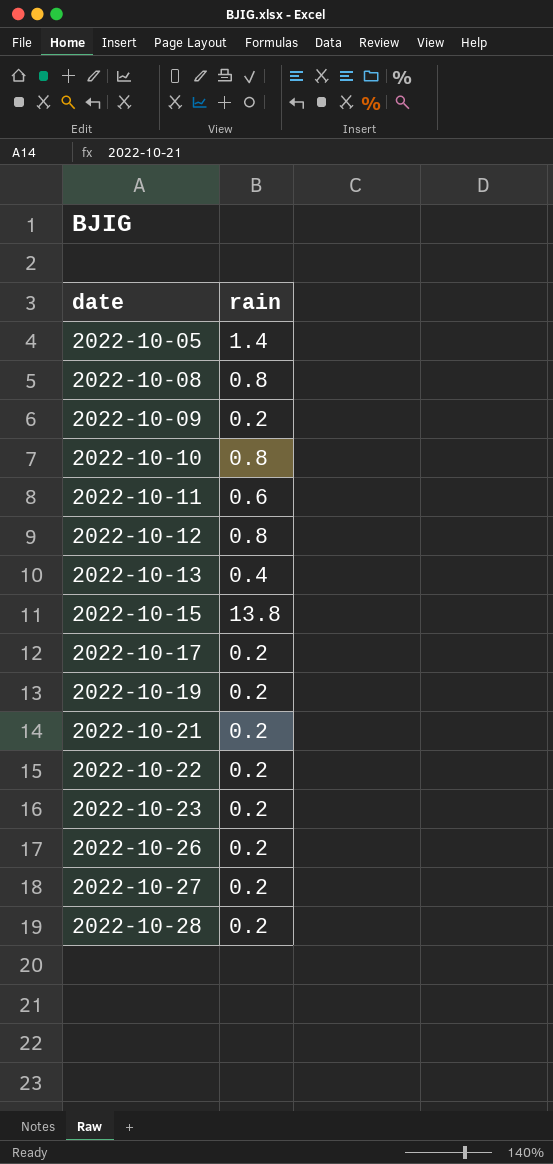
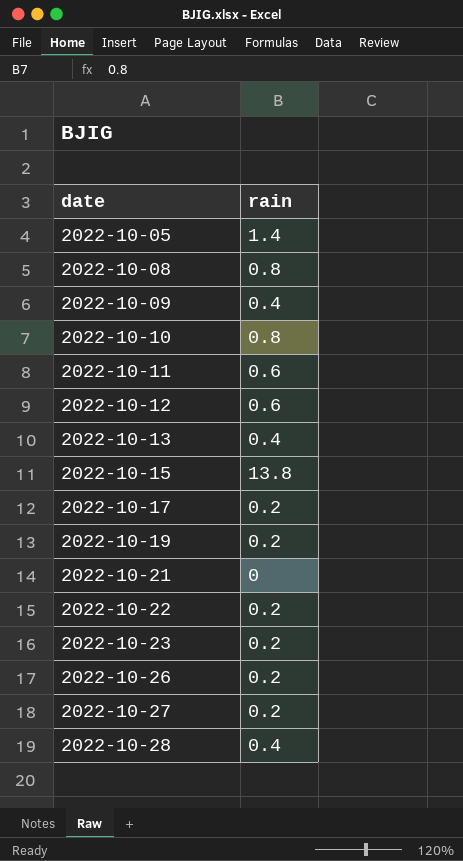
2022-10-09 | rain: 0.2 -> 0.4
2022-10-12 | rain: 0.8 -> 0.6
2022-10-21 | rain: 0.2 -> 0
2022-10-28 | rain: 0.2 -> 0.4

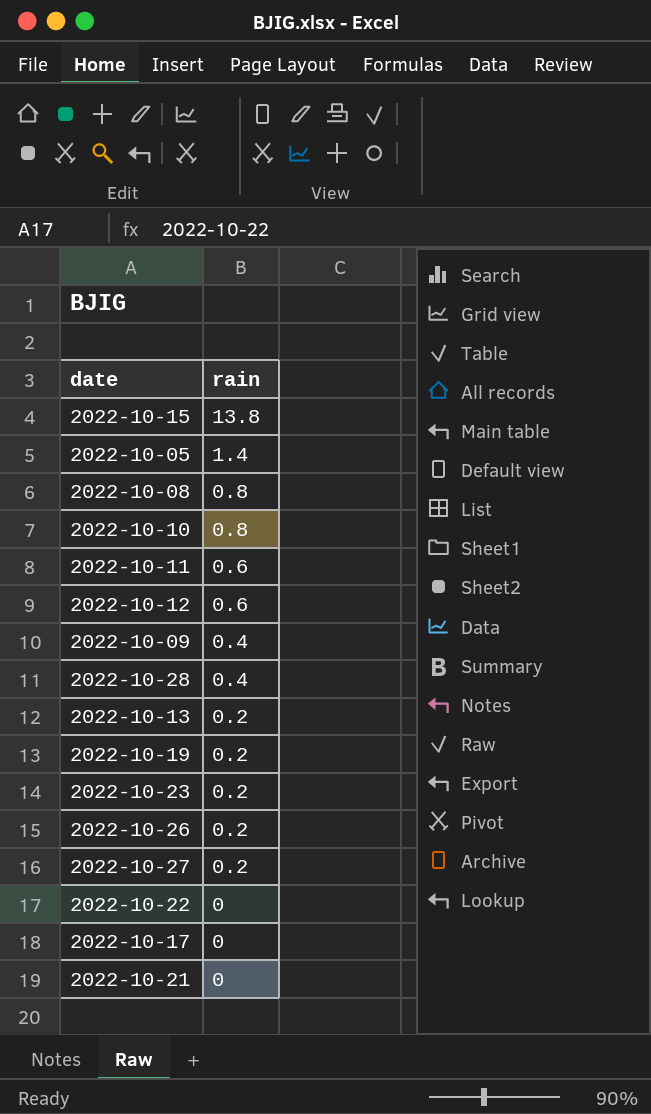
row order: date ascending -> rain descending
2022-10-13 | rain: 0.4 -> 0.2
2022-10-22 | rain: 0.2 -> 0
2022-10-17 | rain: 0.2 -> 0

